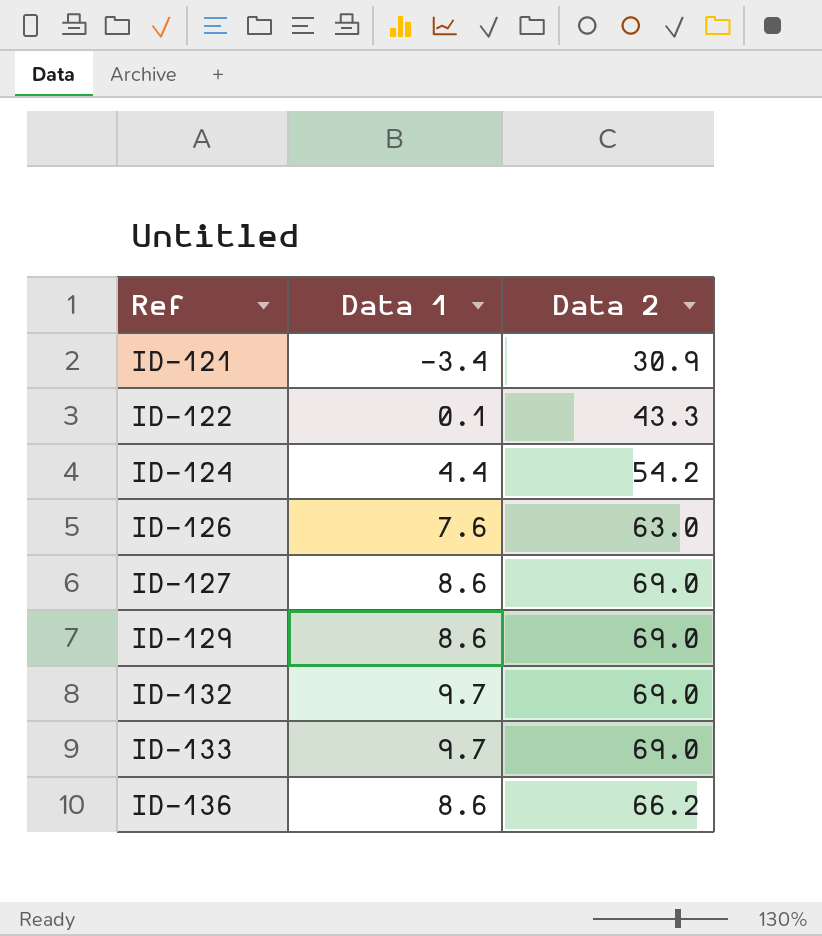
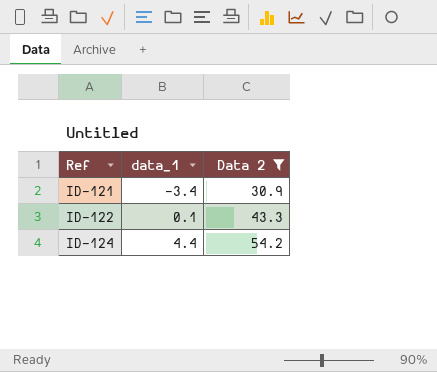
filter: none -> Data 2 <= 54.2
column name: Data 1 -> data_1

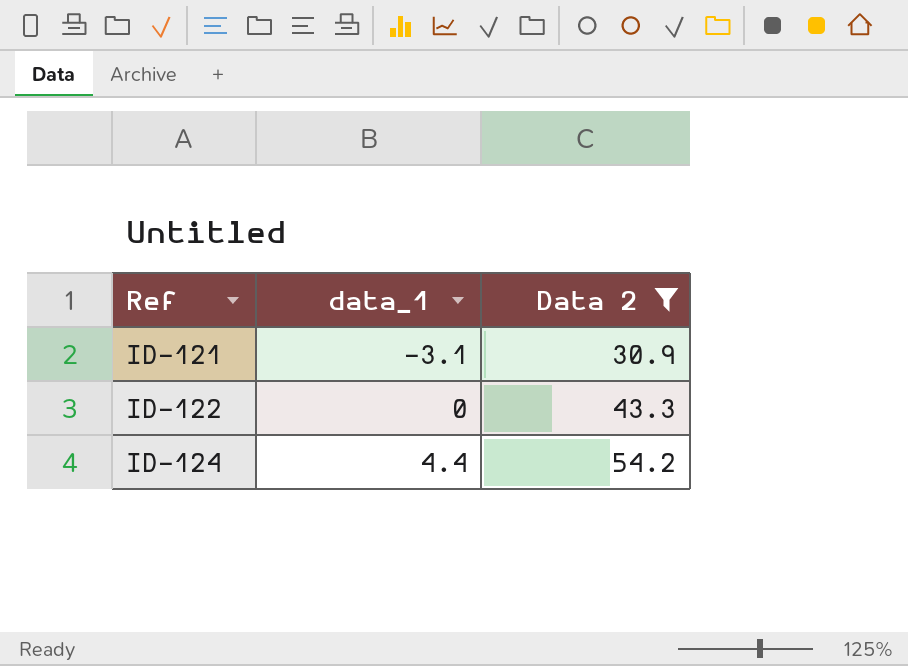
ID-121 | data_1: -3.4 -> -3.1
ID-122 | data_1: 0.1 -> 0

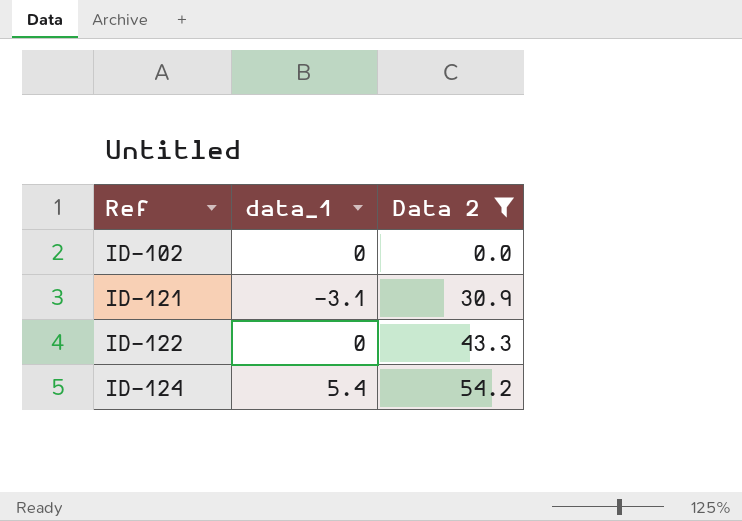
row ID-102: none -> 0 | 0.0
ID-124 | data_1: 4.4 -> 5.4

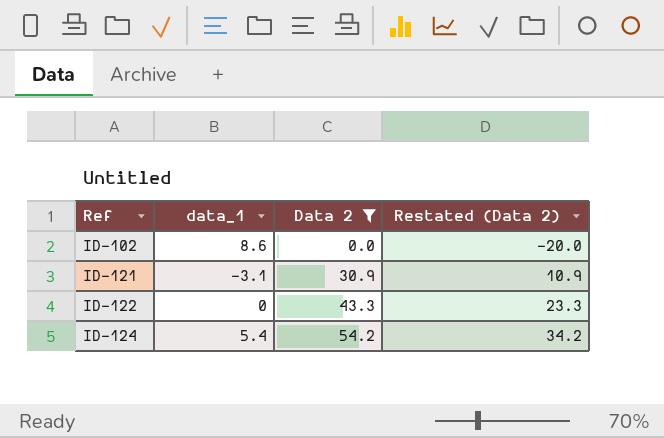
column Restated (Data 2) | formula: none -> [Data 2] - 20
ID-102 | data_1: 0 -> 8.6

